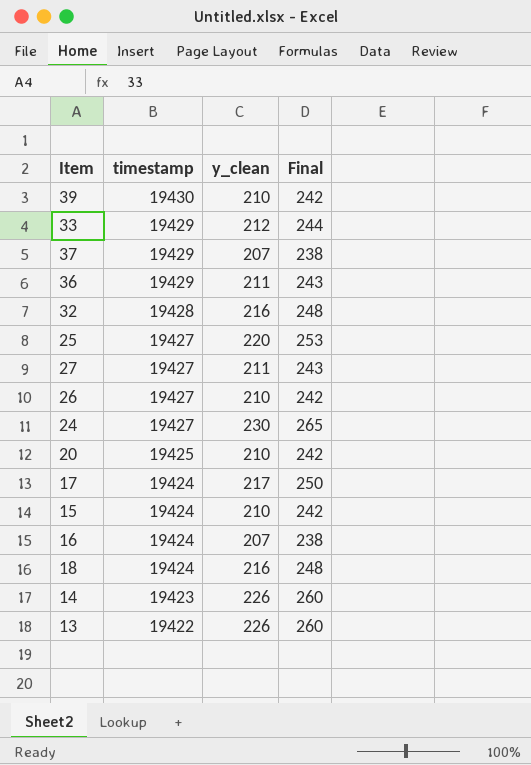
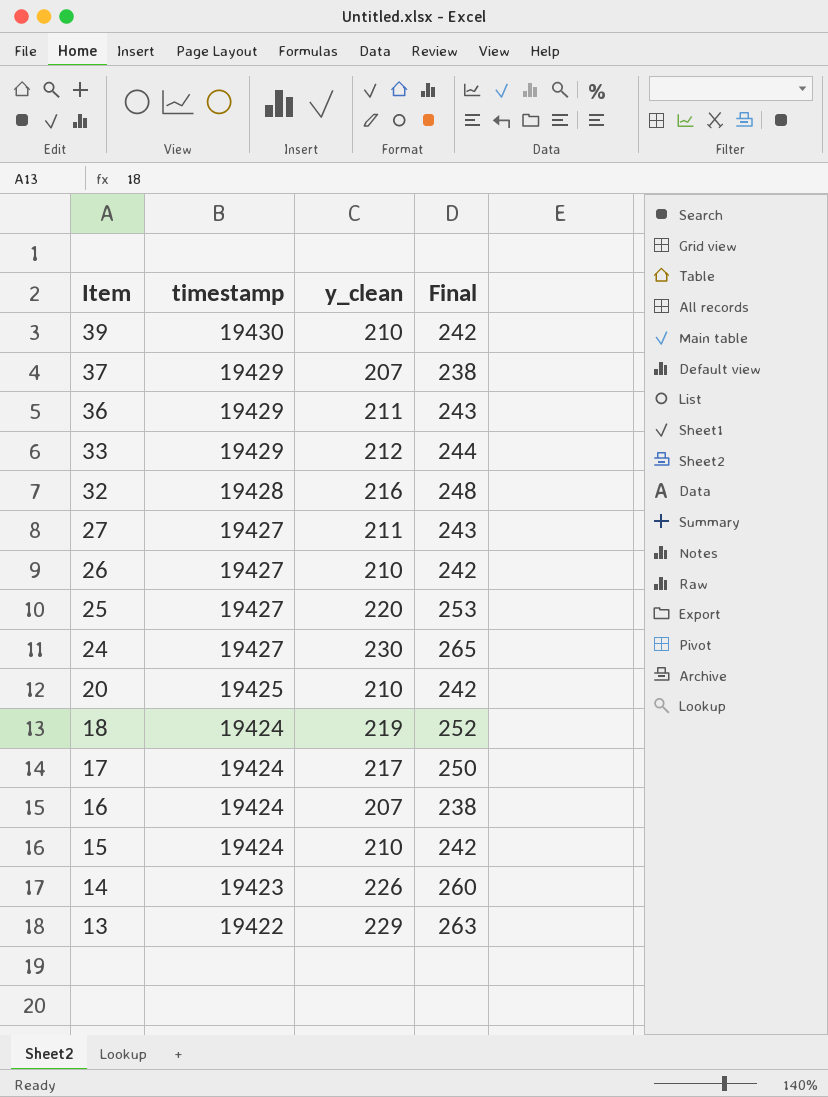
row order: timestamp descending -> Item descending
18 | y_clean: 216 -> 219
18 | Final: 248 -> 252
13 | y_clean: 226 -> 229
13 | Final: 260 -> 263

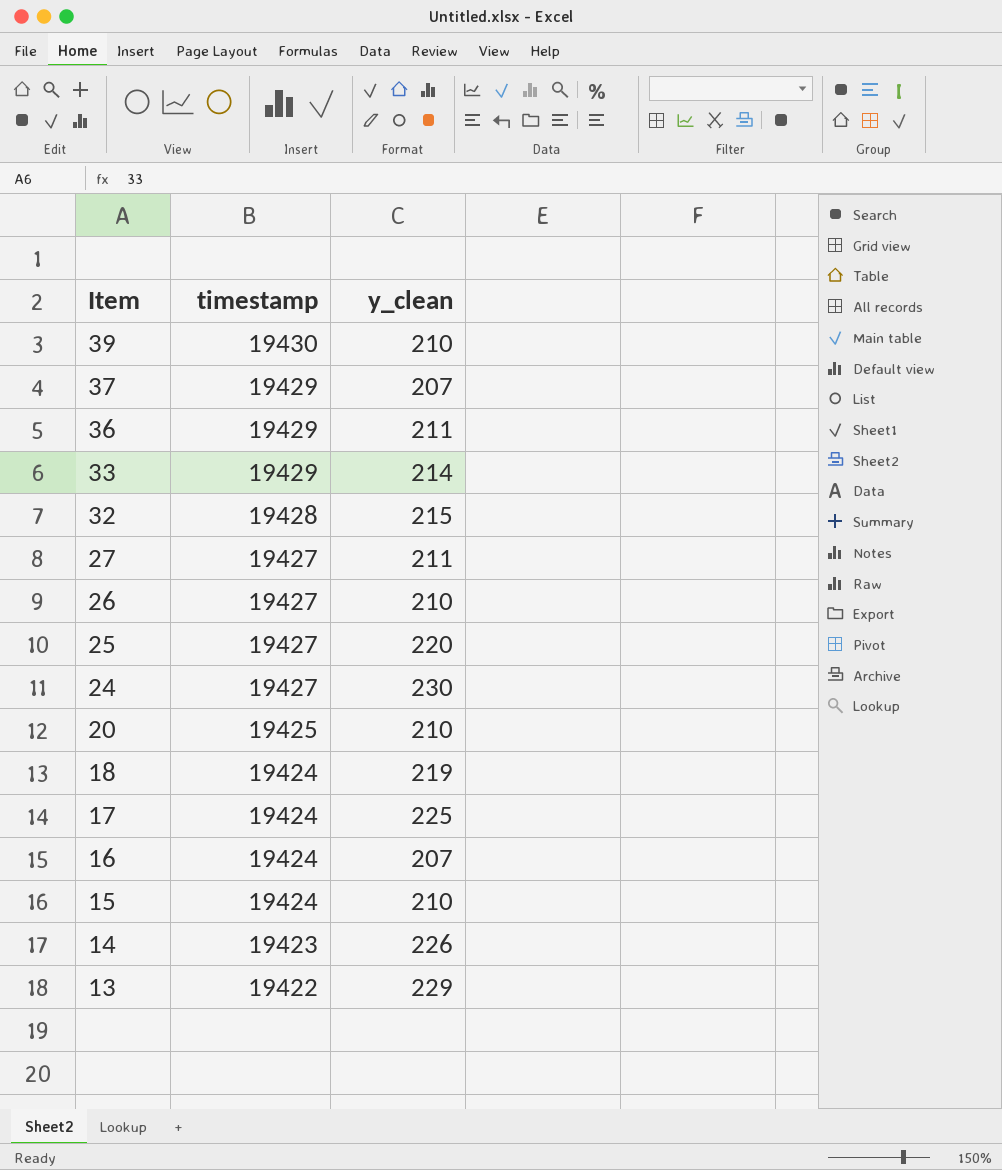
column Final | formula: [y_clean] * 1.15 -> none
33 | y_clean: 212 -> 214
32 | y_clean: 216 -> 215
17 | y_clean: 217 -> 225

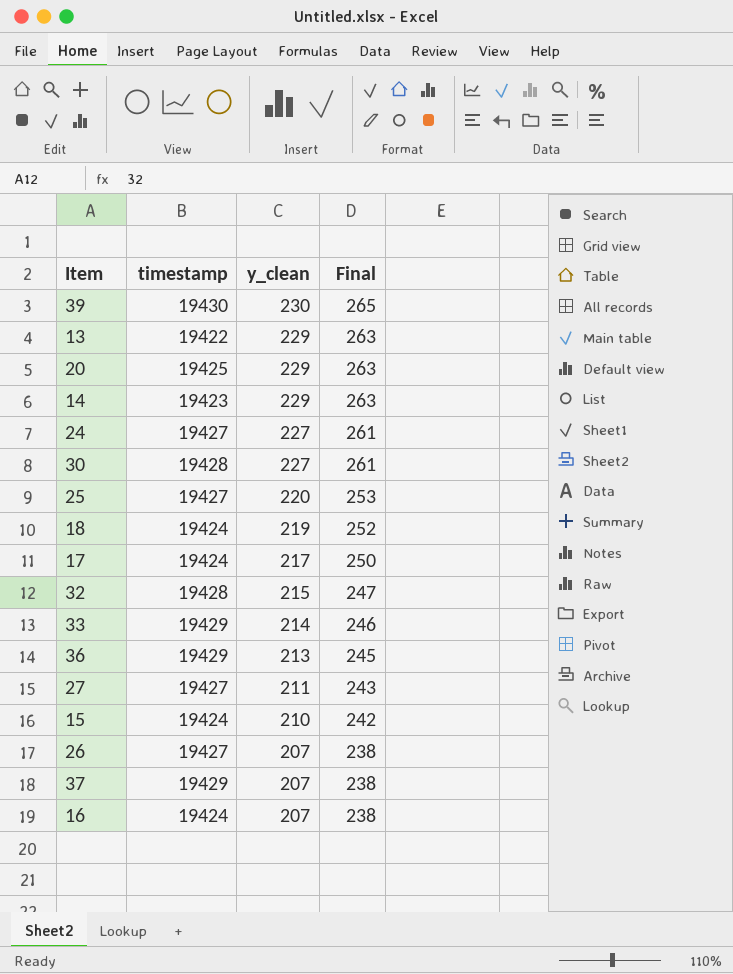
row order: Item descending -> y_clean descending
column Final | formula: none -> [y_clean] * 1.15
39 | y_clean: 210 -> 230
20 | y_clean: 210 -> 229
14 | y_clean: 226 -> 229
24 | y_clean: 230 -> 227
row 30: none -> 19428 | 227 | 261
17 | y_clean: 225 -> 217
36 | y_clean: 211 -> 213
26 | y_clean: 210 -> 207

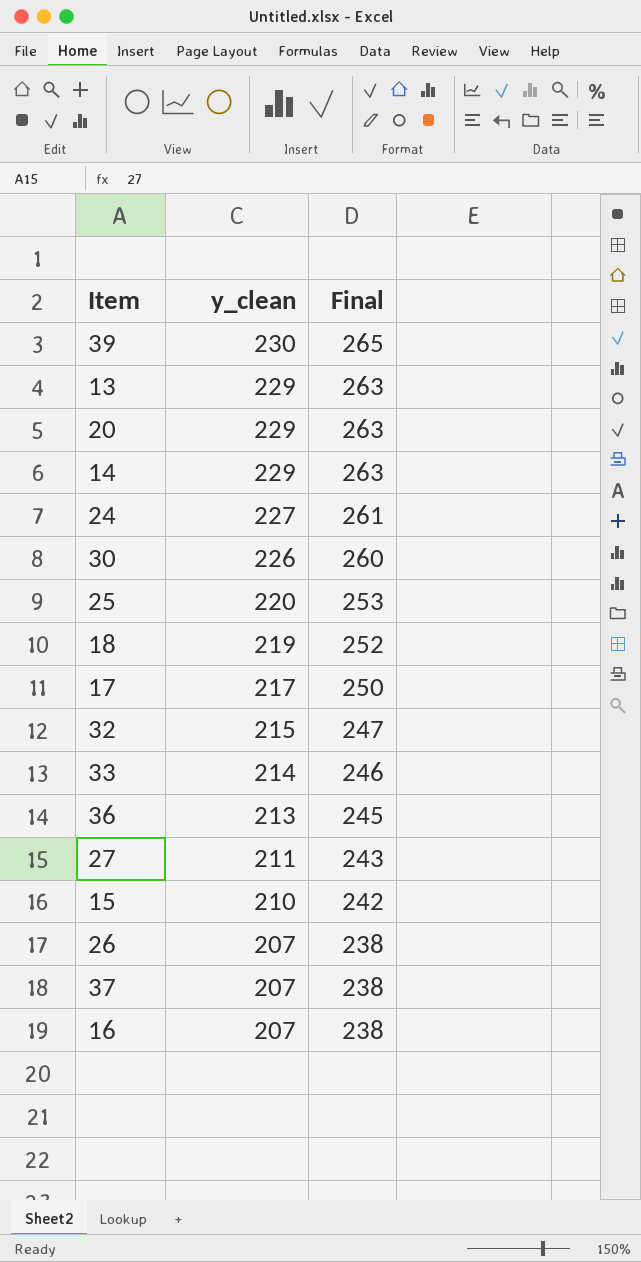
column timestamp | position: 2 -> none
30 | y_clean: 227 -> 226
30 | Final: 261 -> 260

